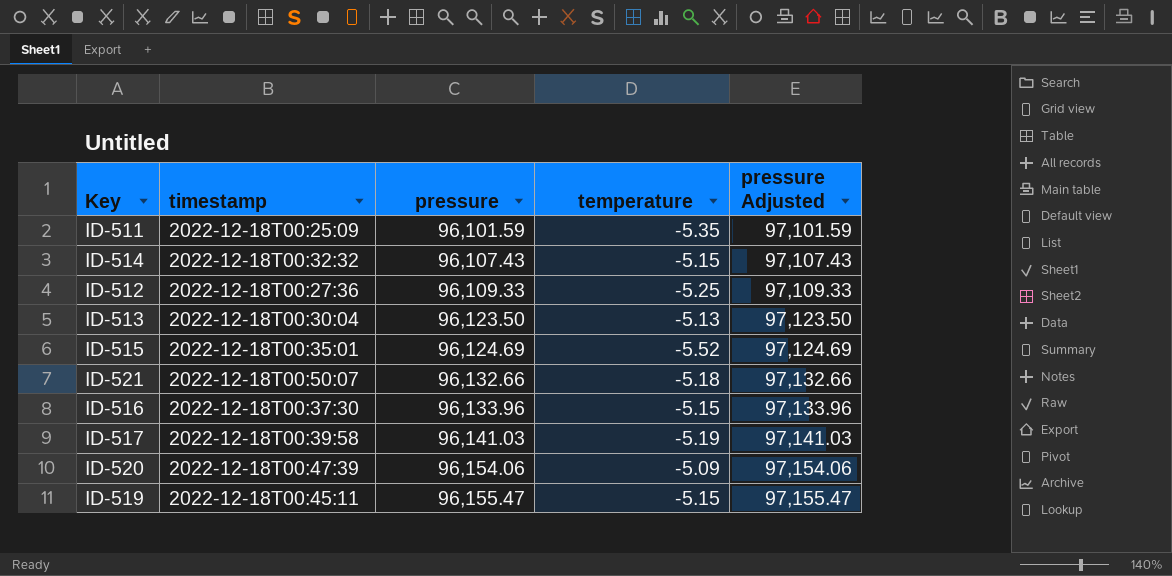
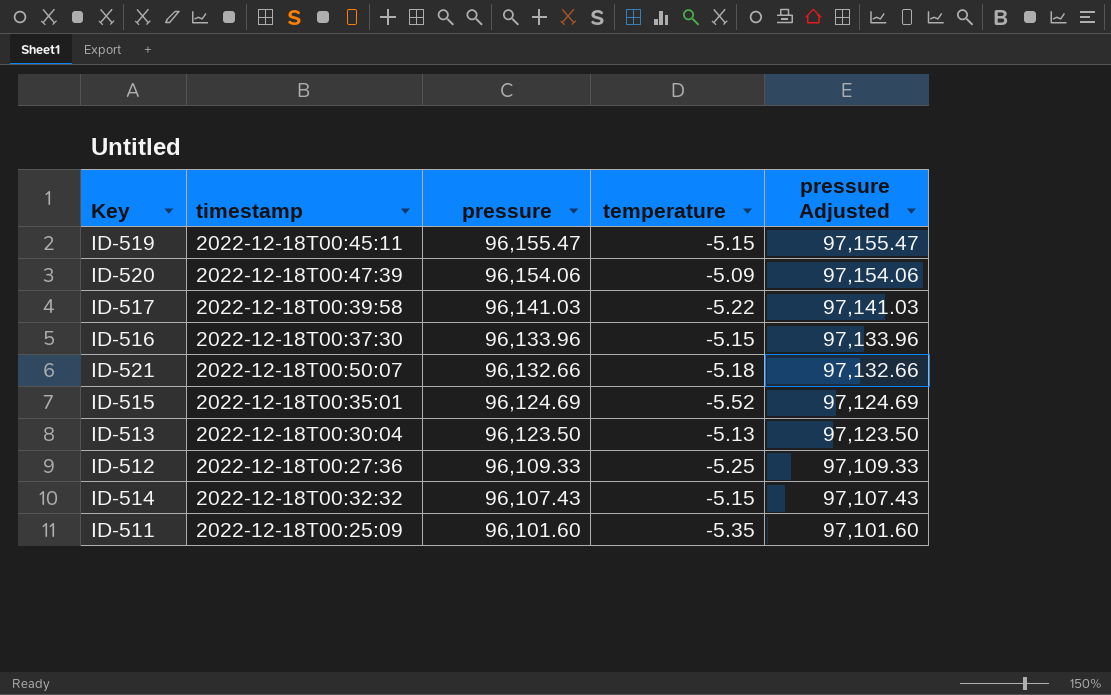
row order: pressure ascending -> pressure descending
ID-517 | temperature: -5.19 -> -5.22
ID-511 | pressure: 96,101.59 -> 96,101.60
ID-511 | pressure Adjusted: 97,101.59 -> 97,101.60

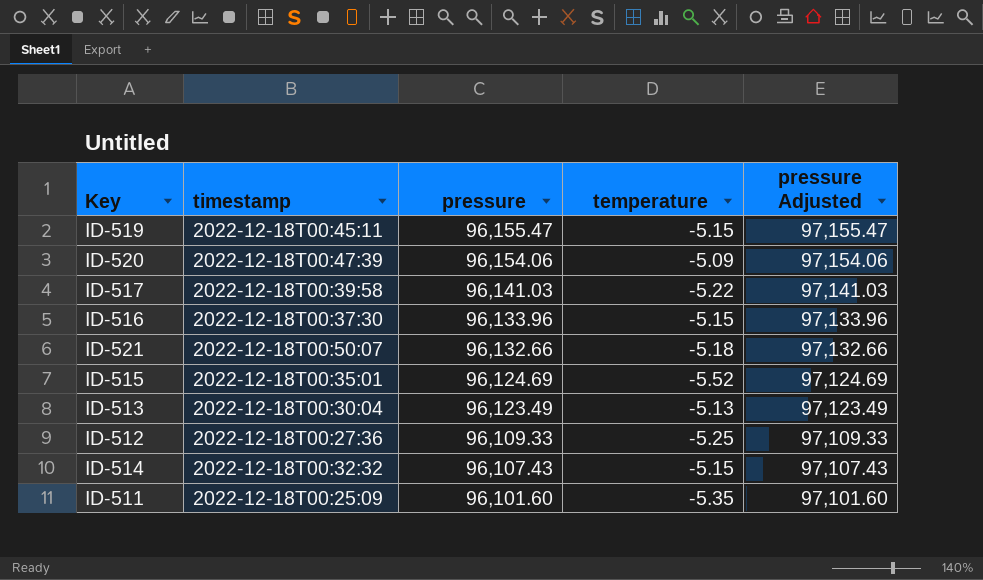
ID-513 | pressure: 96,123.50 -> 96,123.49
ID-513 | pressure Adjusted: 97,123.50 -> 97,123.49

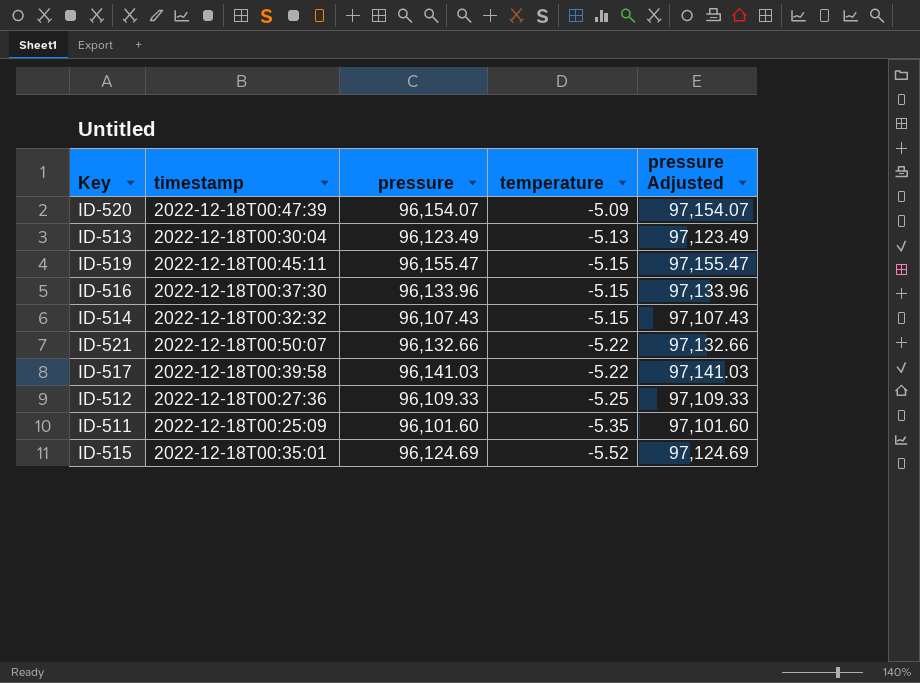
row order: pressure descending -> temperature descending
ID-520 | pressure: 96,154.06 -> 96,154.07
ID-520 | pressure Adjusted: 97,154.06 -> 97,154.07
ID-521 | temperature: -5.18 -> -5.22

